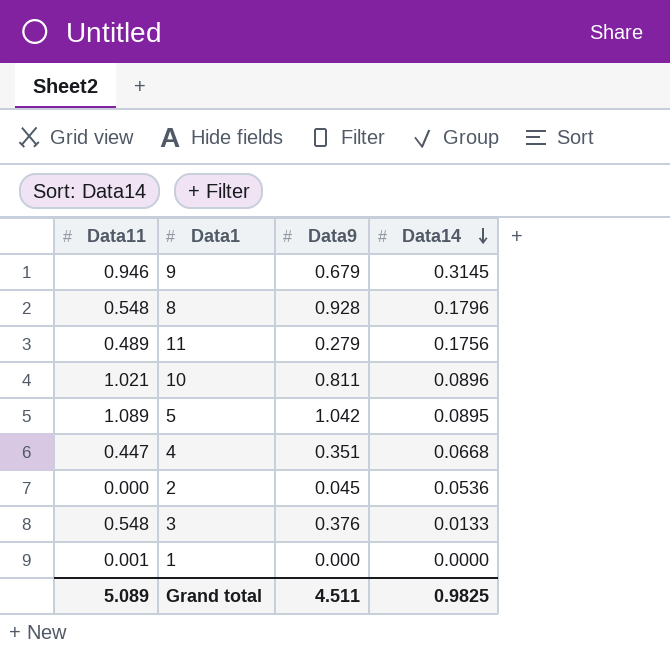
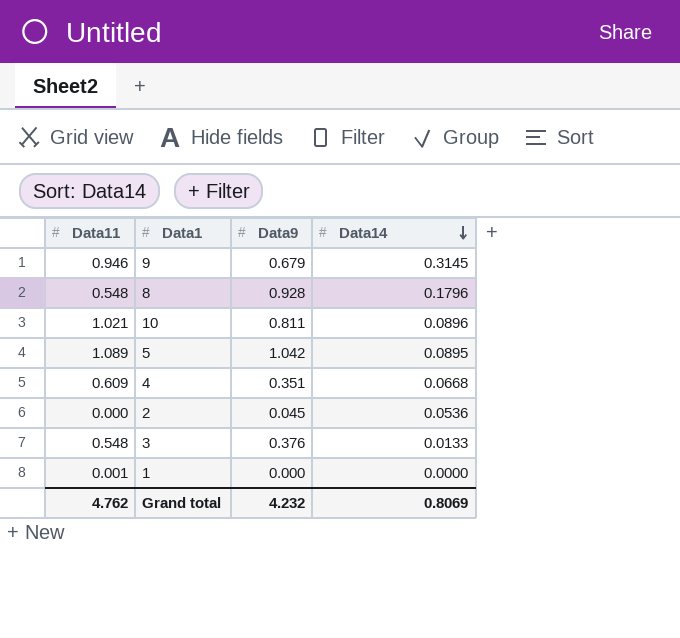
row 11: 0.489 | 0.279 | 0.1756 -> none
4 | Data11: 0.447 -> 0.609
Grand total | Data11: 5.089 -> 4.762
Grand total | Data9: 4.511 -> 4.232
Grand total | Data14: 0.9825 -> 0.8069

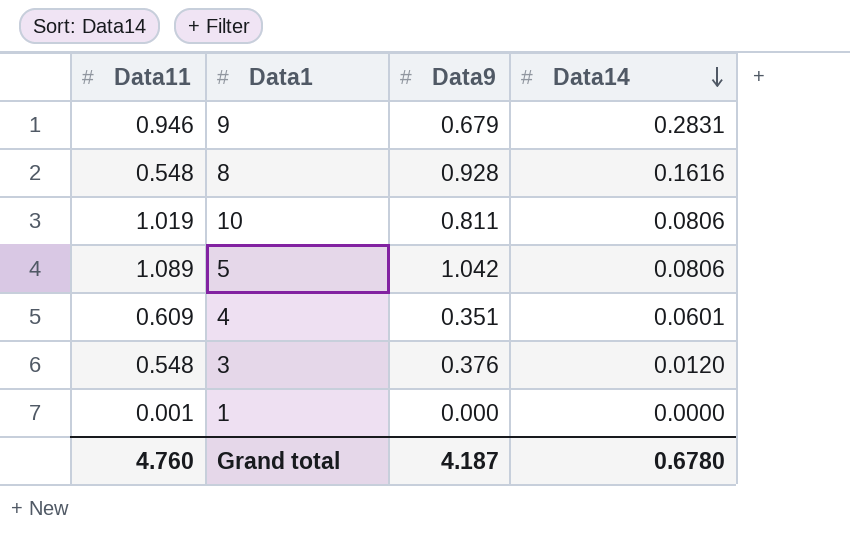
row 2: 0.000 | 0.045 | 0.0536 -> none
9 | Data14: 0.3145 -> 0.2831
8 | Data14: 0.1796 -> 0.1616
10 | Data11: 1.021 -> 1.019
10 | Data14: 0.0896 -> 0.0806
5 | Data14: 0.0895 -> 0.0806
4 | Data14: 0.0668 -> 0.0601
3 | Data14: 0.0133 -> 0.0120
Grand total | Data11: 4.762 -> 4.760
Grand total | Data9: 4.232 -> 4.187
Grand total | Data14: 0.8069 -> 0.6780

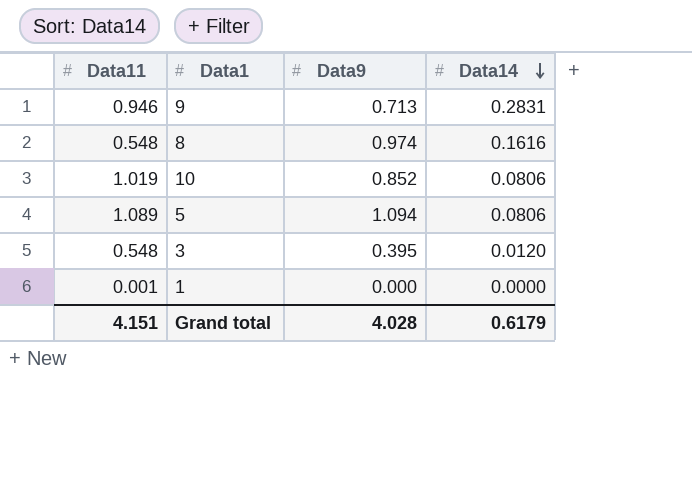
row 4: 0.609 | 0.351 | 0.0601 -> none
9 | Data9: 0.679 -> 0.713
8 | Data9: 0.928 -> 0.974
10 | Data9: 0.811 -> 0.852
5 | Data9: 1.042 -> 1.094
3 | Data9: 0.376 -> 0.395
Grand total | Data11: 4.760 -> 4.151
Grand total | Data9: 4.187 -> 4.028
Grand total | Data14: 0.6780 -> 0.6179

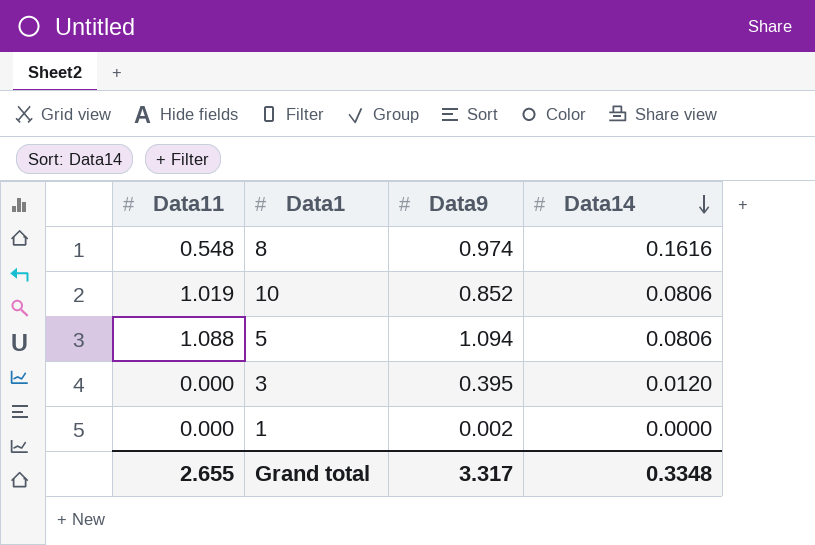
row 9: 0.946 | 0.713 | 0.2831 -> none
5 | Data11: 1.089 -> 1.088
3 | Data11: 0.548 -> 0.000
1 | Data11: 0.001 -> 0.000
1 | Data9: 0.000 -> 0.002
Grand total | Data11: 4.151 -> 2.655
Grand total | Data9: 4.028 -> 3.317
Grand total | Data14: 0.6179 -> 0.3348

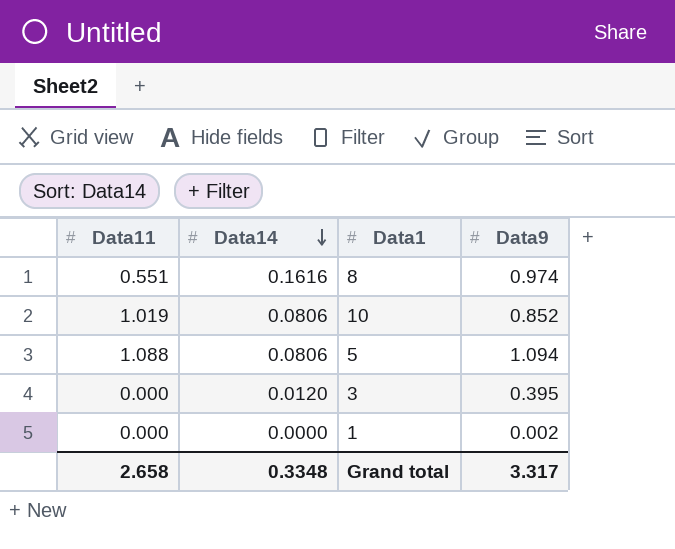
column Data14 | position: 4 -> 2
8 | Data11: 0.548 -> 0.551
Grand total | Data11: 2.655 -> 2.658

